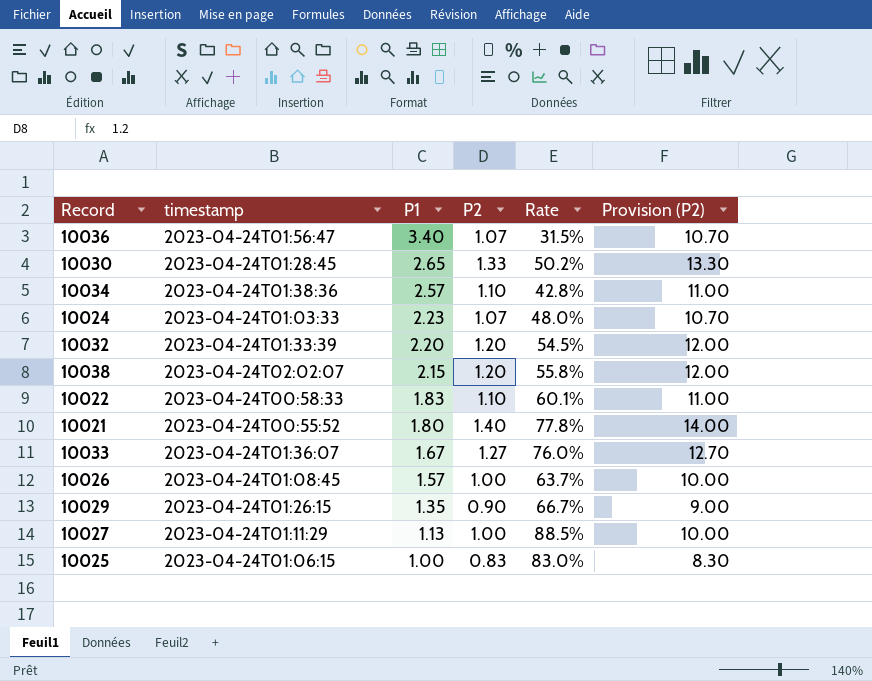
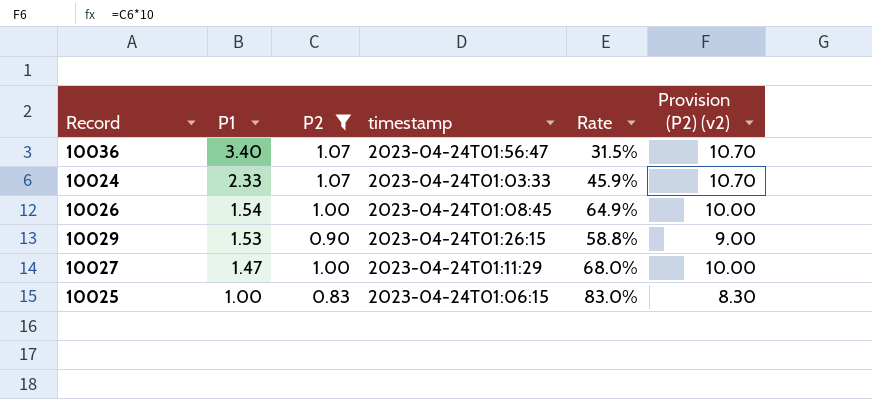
filter: none -> P2 <= 1.07
column timestamp | position: 2 -> 4
column name: Provision (P2) -> Provision (P2) (v2)
10024 | P1: 2.23 -> 2.33
10024 | Rate: 48.0% -> 45.9%
10026 | P1: 1.57 -> 1.54
10026 | Rate: 63.7% -> 64.9%
10029 | P1: 1.35 -> 1.53
10029 | Rate: 66.7% -> 58.8%
10027 | P1: 1.13 -> 1.47
10027 | Rate: 88.5% -> 68.0%

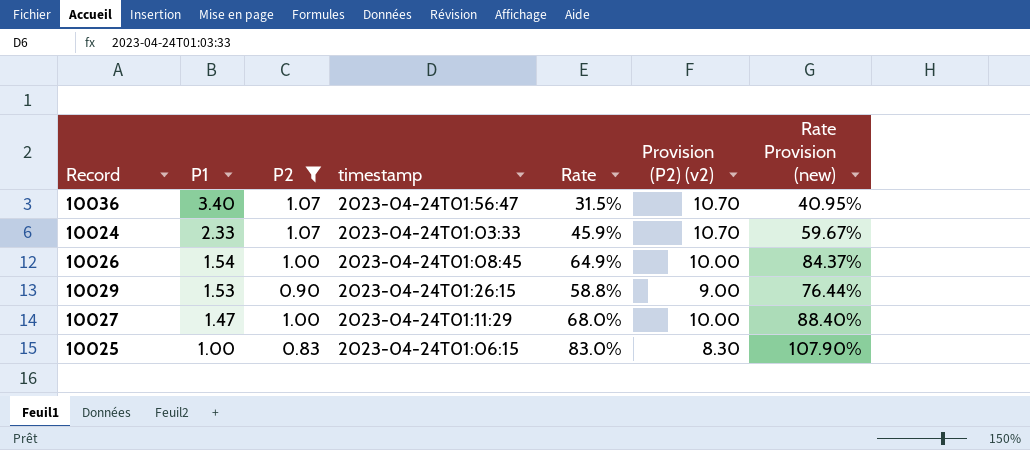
column Rate Provision (new) | formula: none -> [Rate] * 1.3

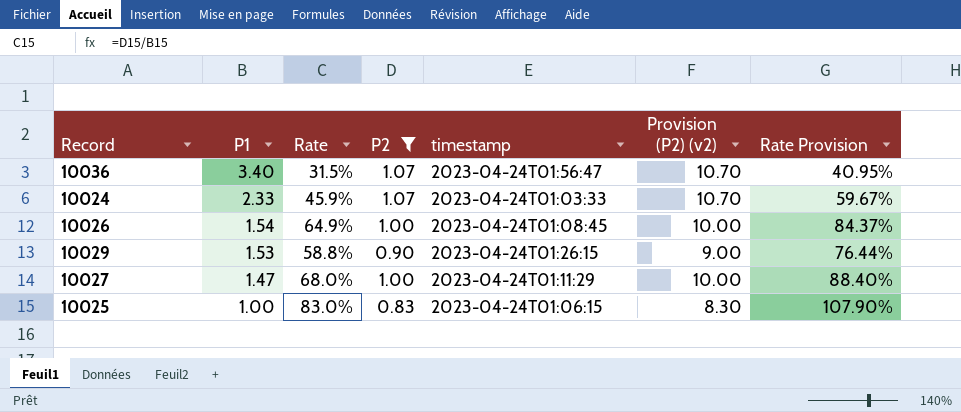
column Rate | position: 5 -> 3
column name: Rate Provision (new) -> Rate Provision

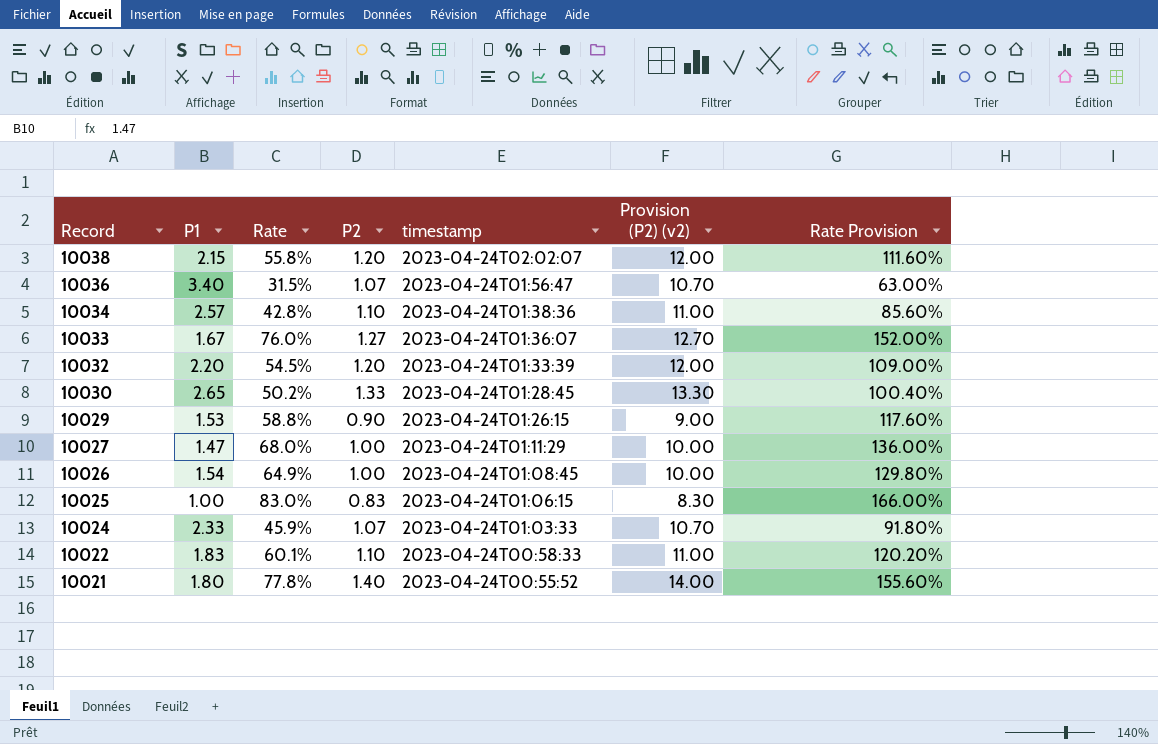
filter: P2 <= 1.07 -> none
row order: P1 descending -> Record descending
column Rate Provision | formula: [Rate] * 1.3 -> [Rate] * 2

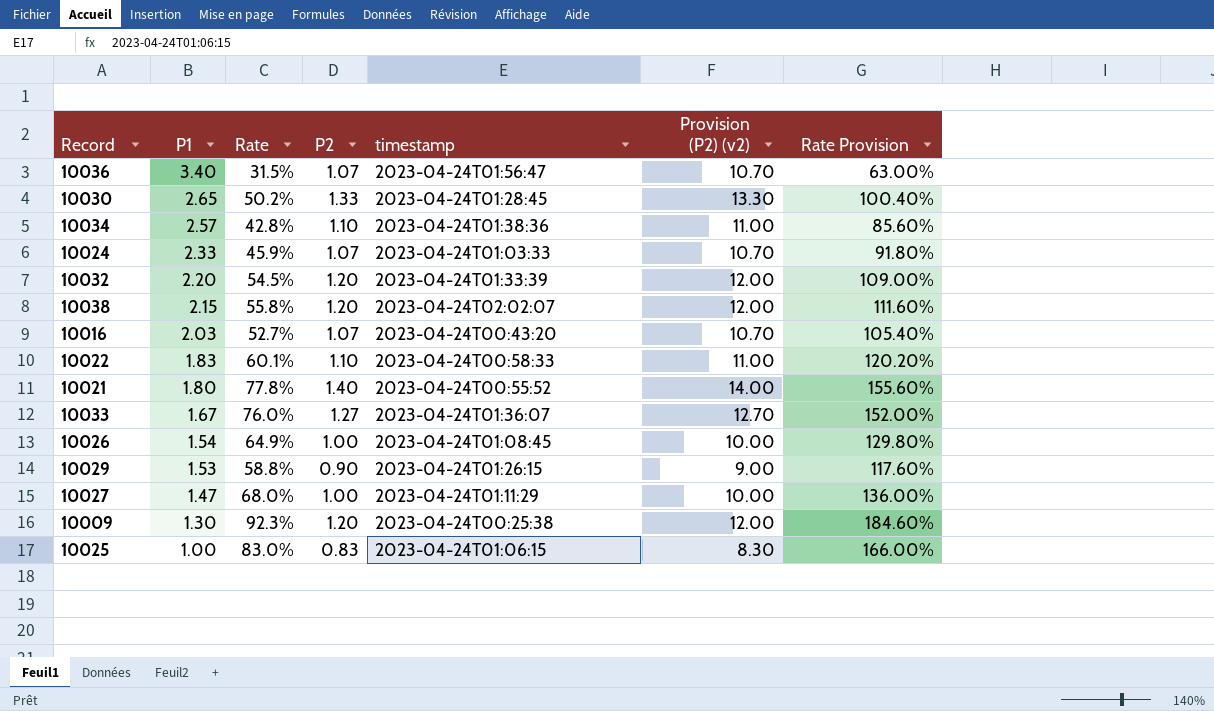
row order: Record descending -> P1 descending
row 10016: none -> 2.03 | 52.7% | 1.07 | 2023-04-24T00:43:20 | 10.70 | 105.40%
row 10009: none -> 1.30 | 92.3% | 1.20 | 2023-04-24T00:25:38 | 12.00 | 184.60%

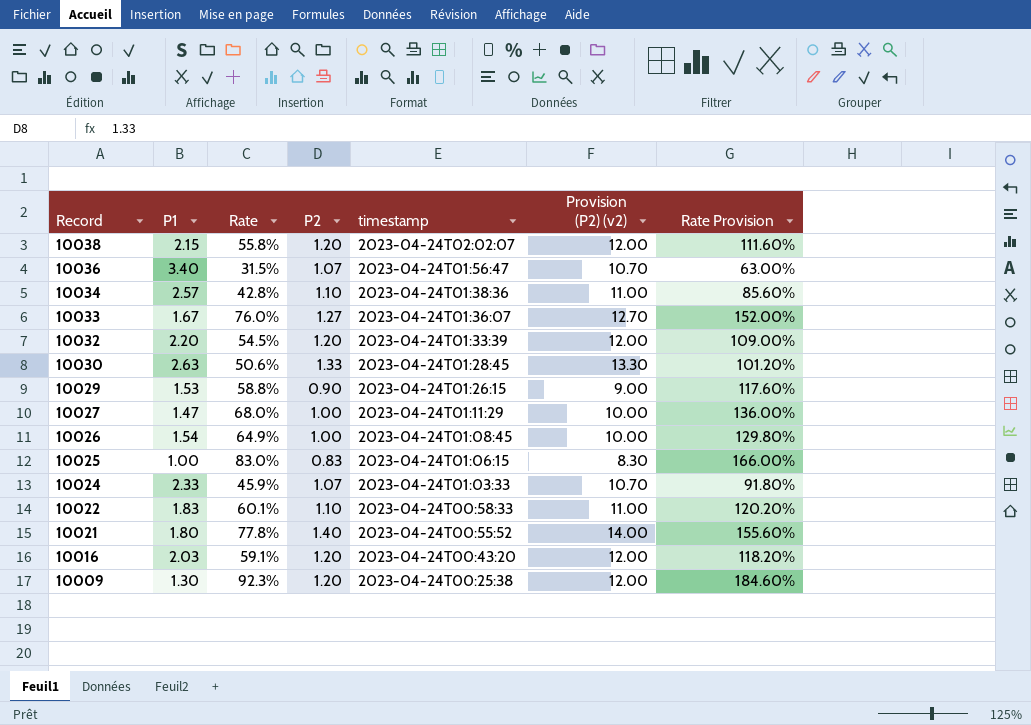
row order: P1 descending -> Record descending
10030 | P1: 2.65 -> 2.63
10030 | Rate: 50.2% -> 50.6%
10030 | Rate Provision: 100.40% -> 101.20%
10016 | Rate: 52.7% -> 59.1%
10016 | P2: 1.07 -> 1.20
10016 | Provision (P2) (v2): 10.70 -> 12.00
10016 | Rate Provision: 105.40% -> 118.20%

